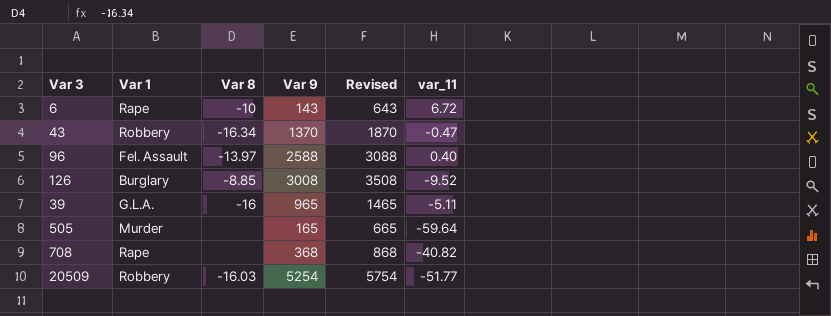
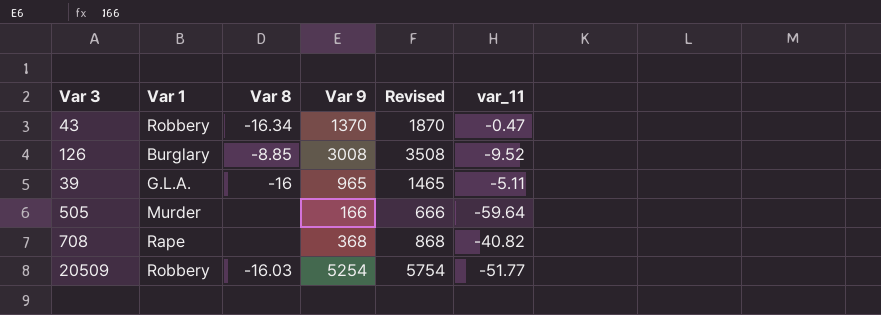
row 6: Rape | -10 | 143 | 643 | 6.72 -> none
row 96: Fel. Assault | -13.97 | 2588 | 3088 | 0.40 -> none
505 | Var 9: 165 -> 166
505 | Revised: 665 -> 666

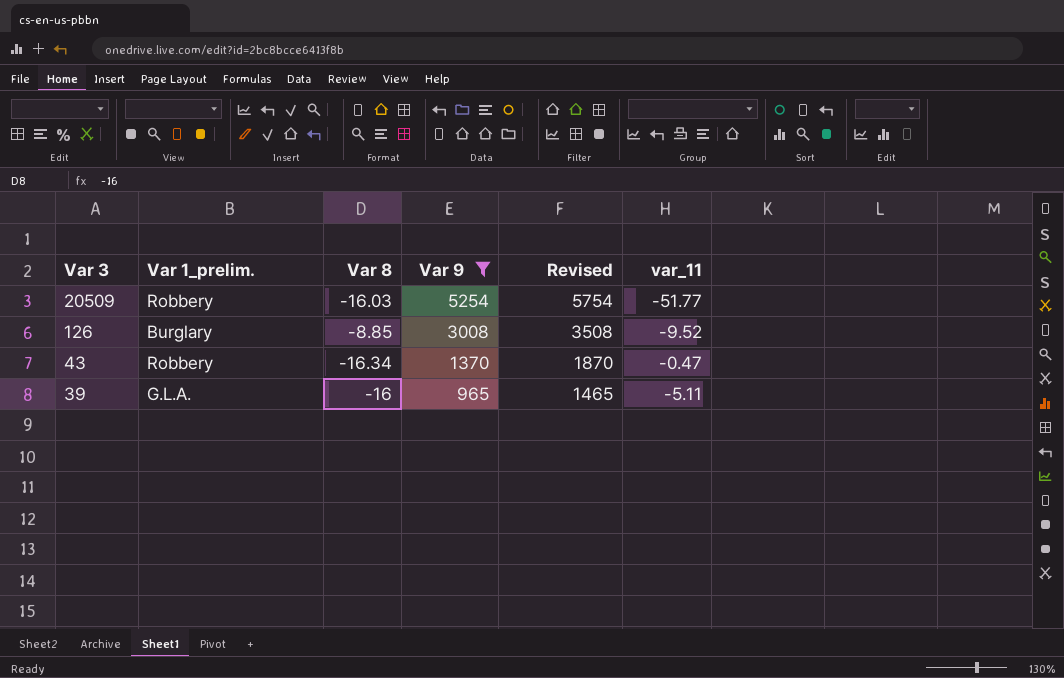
filter: none -> Var 9 >= 965
row order: none -> Var 3 descending
column name: Var 1 -> Var 1_prelim.

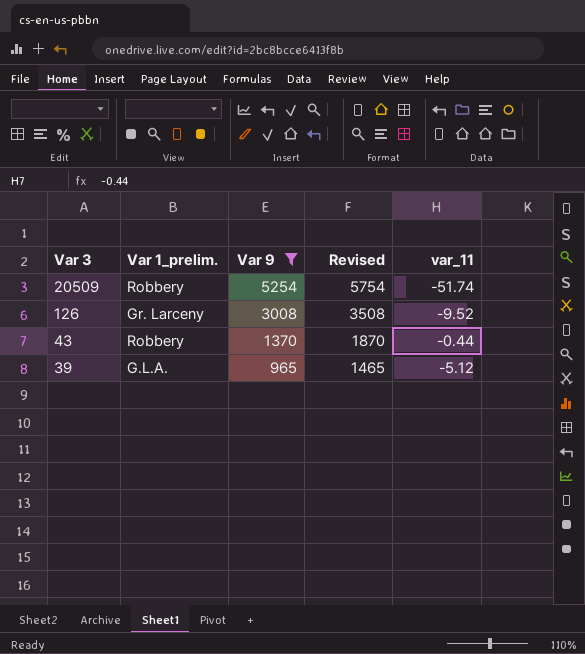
column Var 8 | position: 3 -> none
20509 | var_11: -51.77 -> -51.74
126 | Var 1_prelim.: Burglary -> Gr. Larceny
43 | var_11: -0.47 -> -0.44
39 | var_11: -5.11 -> -5.12

